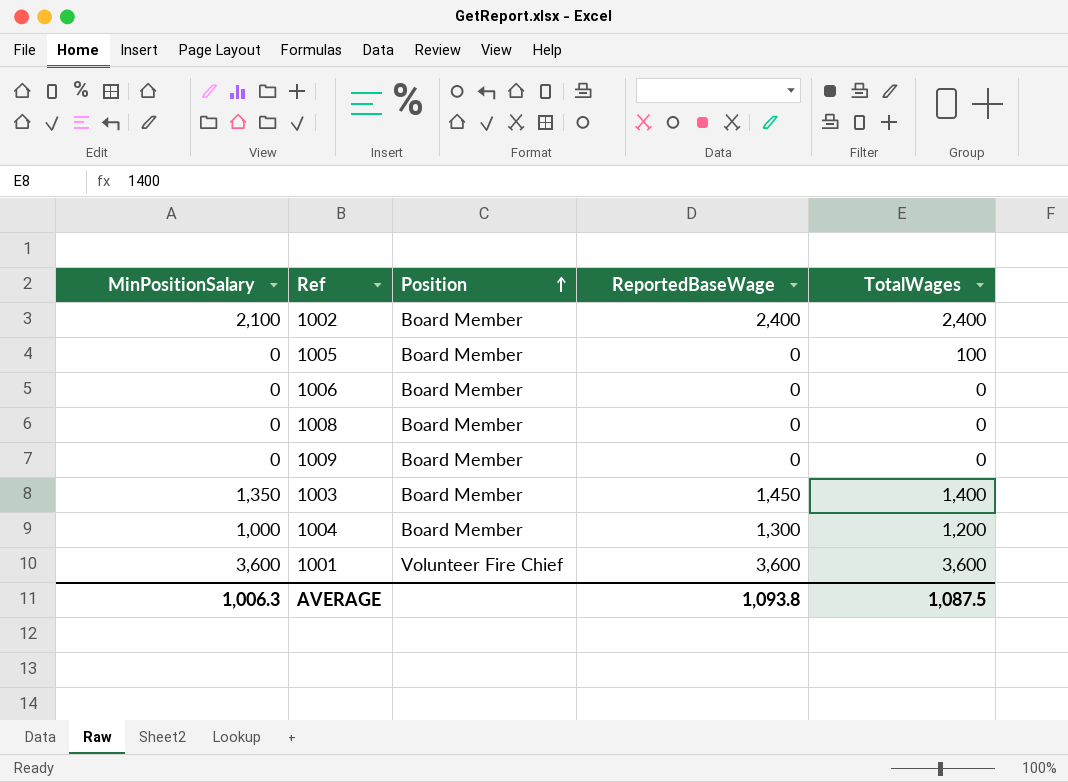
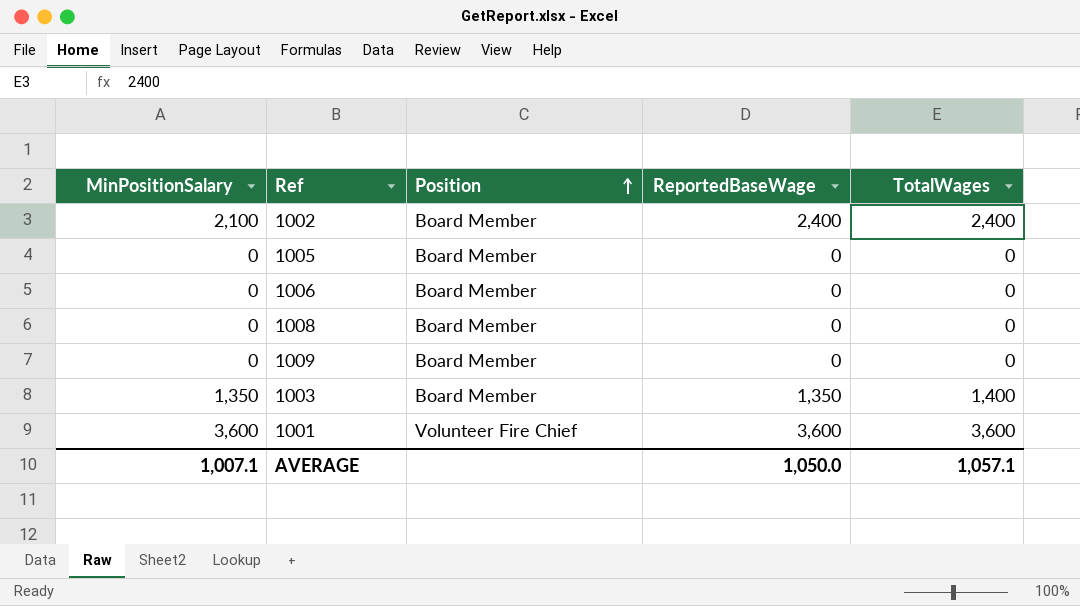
row 1004: 1,000 | Board Member | 1,300 | 1,200 -> none
1005 | TotalWages: 100 -> 0
1003 | ReportedBaseWage: 1,450 -> 1,350
AVERAGE | MinPositionSalary: 1,006.3 -> 1,007.1
AVERAGE | ReportedBaseWage: 1,093.8 -> 1,050.0
AVERAGE | TotalWages: 1,087.5 -> 1,057.1

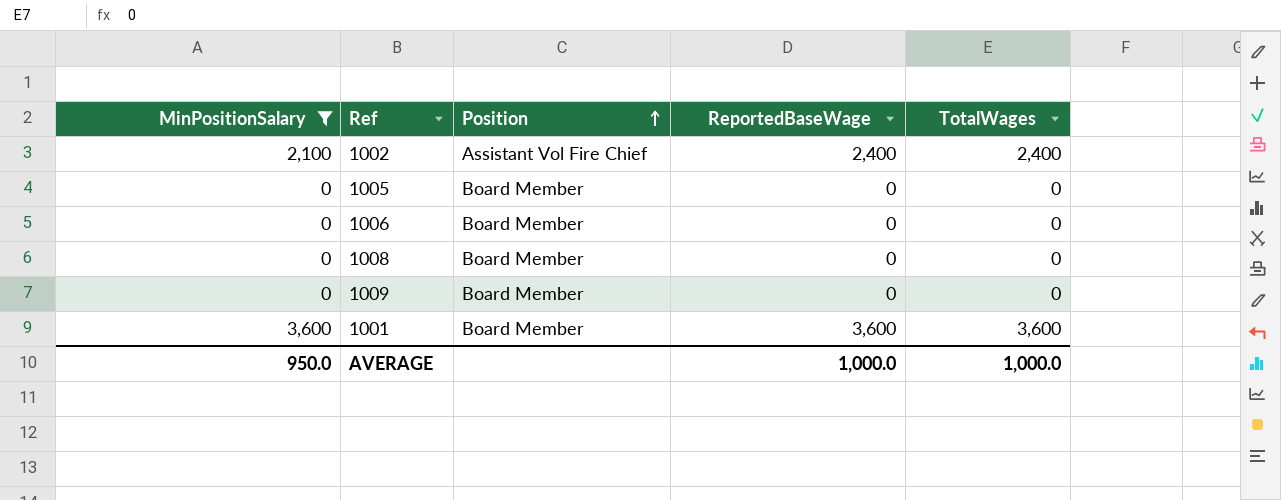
filter: none -> MinPositionSalary != 1,350
1002 | Position: Board Member -> Assistant Vol Fire Chief
1001 | Position: Volunteer Fire Chief -> Board Member
AVERAGE | MinPositionSalary: 1,007.1 -> 950.0
AVERAGE | ReportedBaseWage: 1,050.0 -> 1,000.0
AVERAGE | TotalWages: 1,057.1 -> 1,000.0

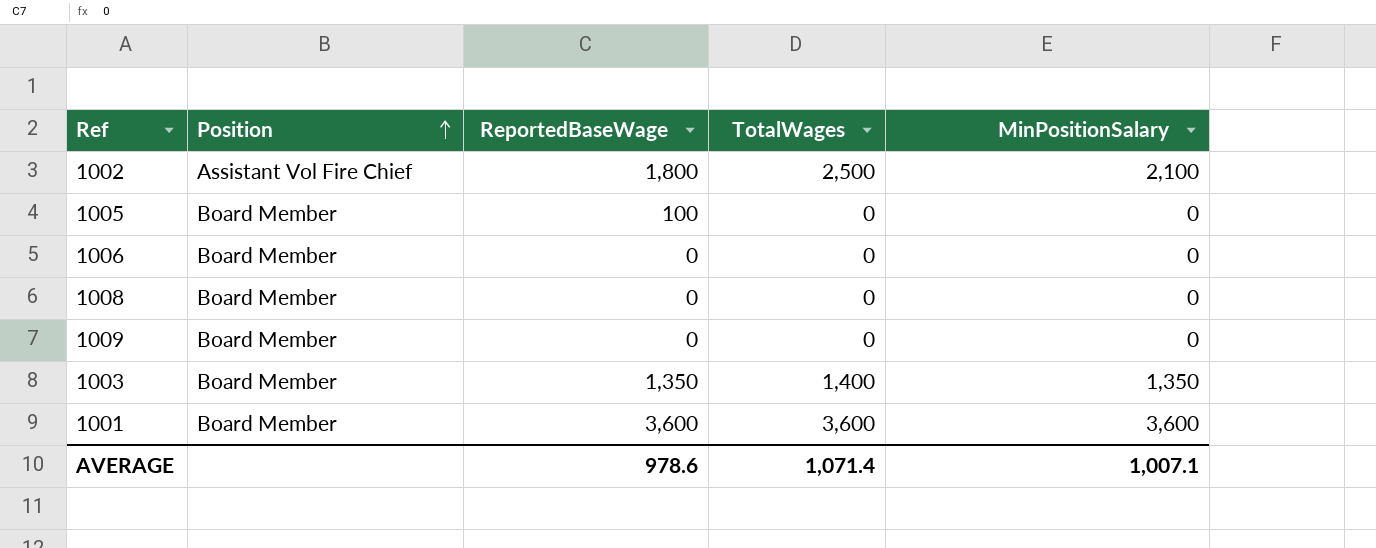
filter: MinPositionSalary != 1,350 -> none
column MinPositionSalary | position: 1 -> 5
1002 | ReportedBaseWage: 2,400 -> 1,800
1002 | TotalWages: 2,400 -> 2,500
1005 | ReportedBaseWage: 0 -> 100
AVERAGE | ReportedBaseWage: 1,000.0 -> 978.6
AVERAGE | TotalWages: 1,000.0 -> 1,071.4
AVERAGE | MinPositionSalary: 950.0 -> 1,007.1

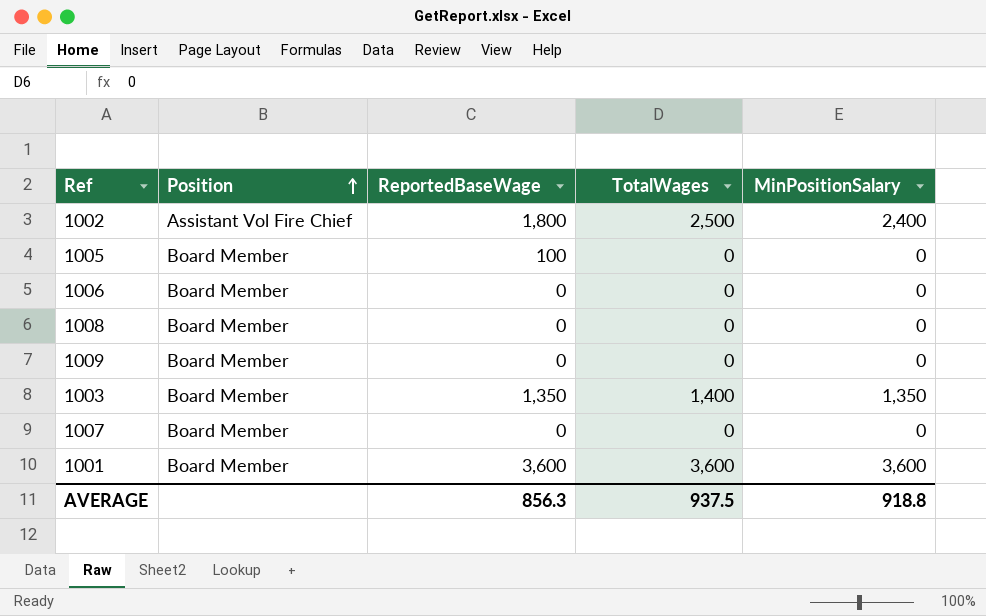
1002 | MinPositionSalary: 2,100 -> 2,400
row 1007: none -> Board Member | 0 | 0 | 0
AVERAGE | ReportedBaseWage: 978.6 -> 856.3
AVERAGE | TotalWages: 1,071.4 -> 937.5
AVERAGE | MinPositionSalary: 1,007.1 -> 918.8

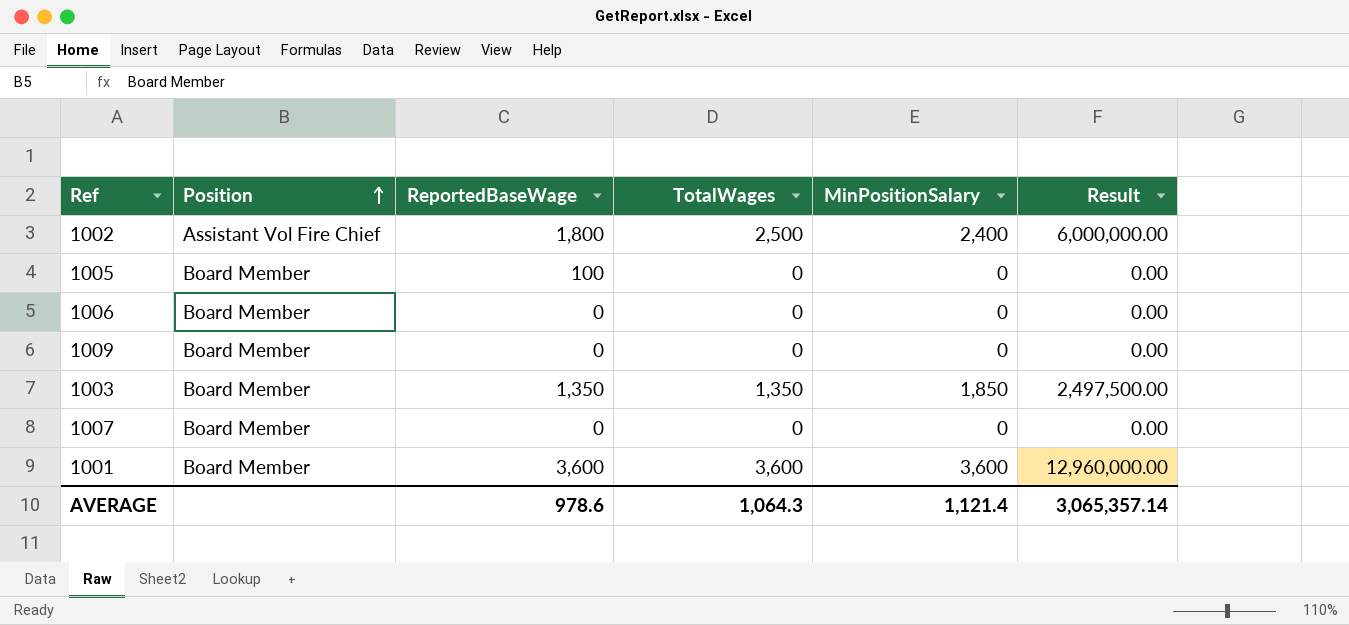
column Result | formula: none -> [TotalWages] * [MinPositionSalary]
row 1008: Board Member | 0 | 0 | 0 -> none
1003 | TotalWages: 1,400 -> 1,350
1003 | MinPositionSalary: 1,350 -> 1,850
AVERAGE | ReportedBaseWage: 856.3 -> 978.6
AVERAGE | TotalWages: 937.5 -> 1,064.3
AVERAGE | MinPositionSalary: 918.8 -> 1,121.4

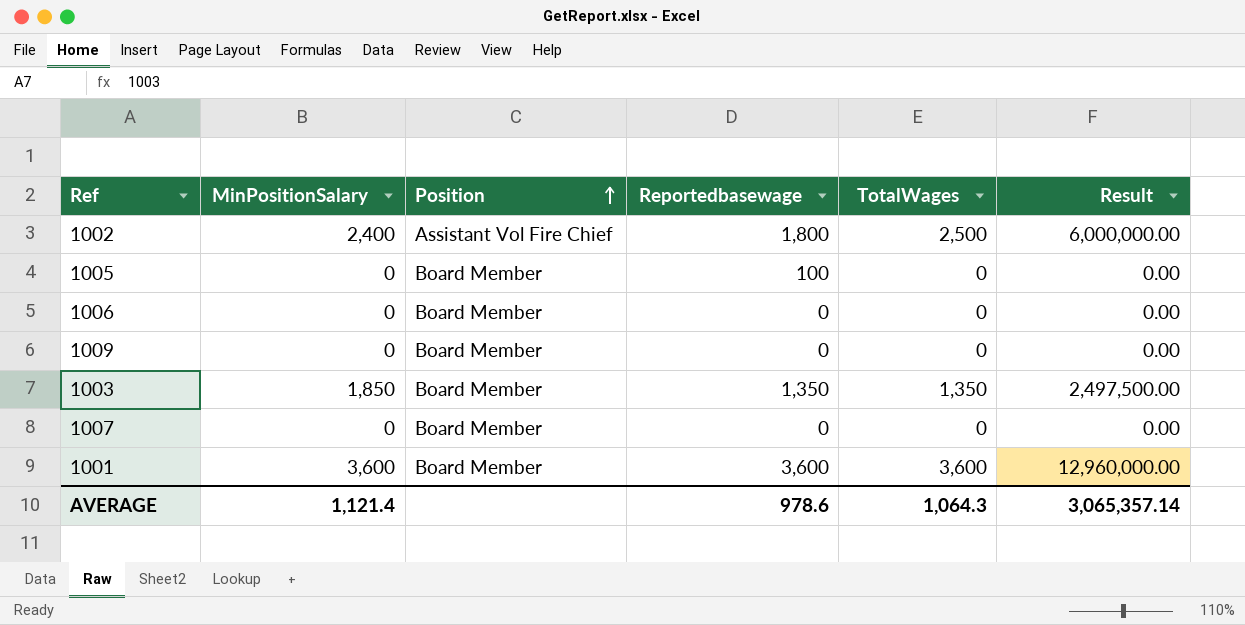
column MinPositionSalary | position: 5 -> 2
column name: ReportedBaseWage -> Reportedbasewage

